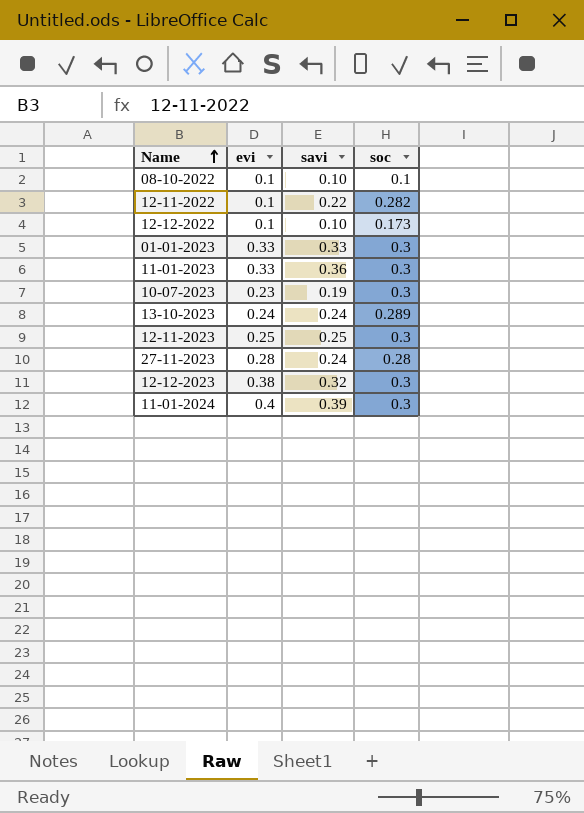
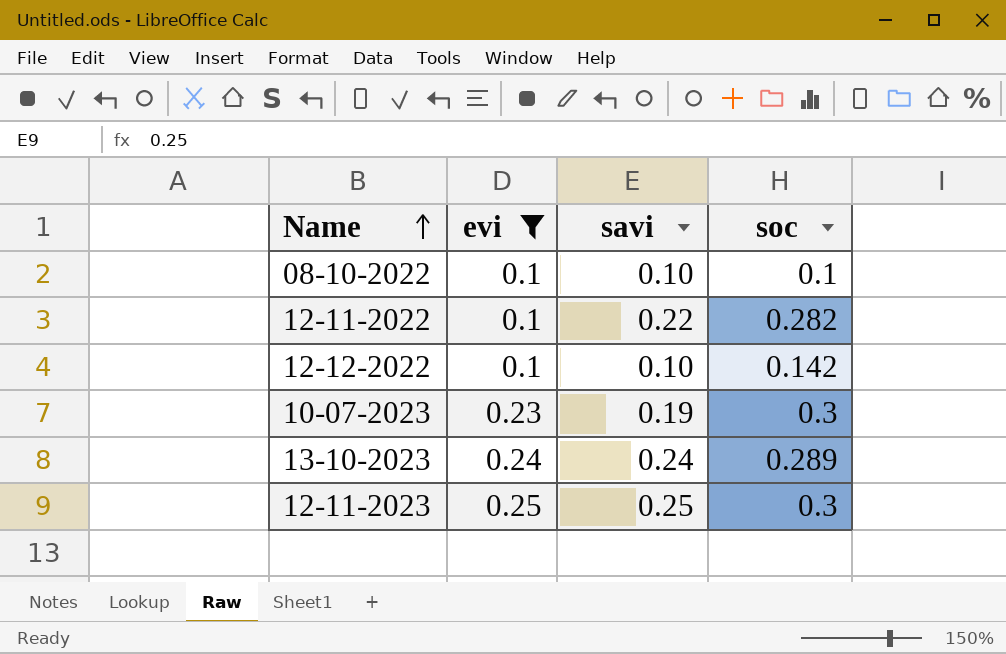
filter: none -> evi <= 0.25
12-12-2022 | soc: 0.173 -> 0.142

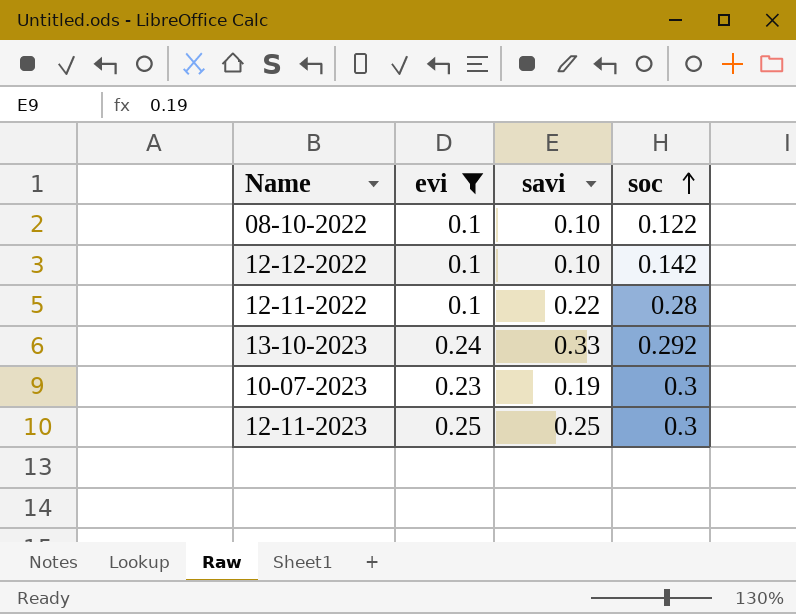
row order: Name ascending -> soc ascending
08-10-2022 | soc: 0.1 -> 0.122
12-11-2022 | soc: 0.282 -> 0.28
13-10-2023 | savi: 0.24 -> 0.33
13-10-2023 | soc: 0.289 -> 0.292

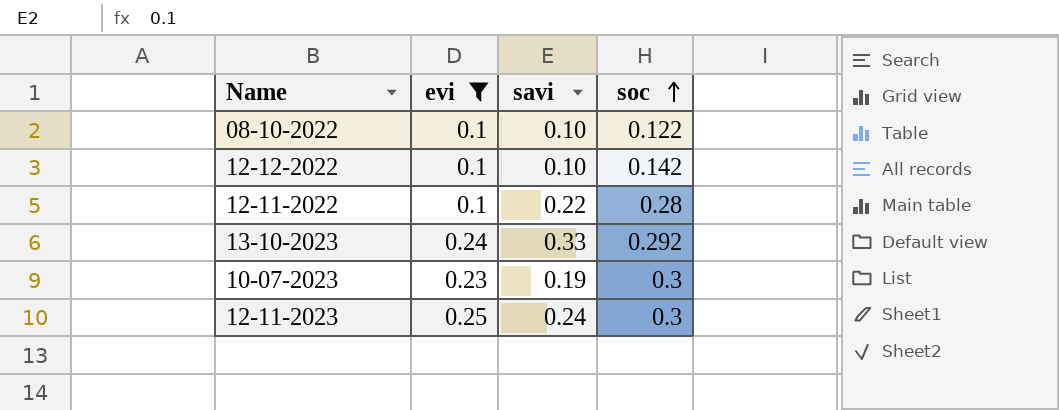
12-11-2023 | savi: 0.25 -> 0.24

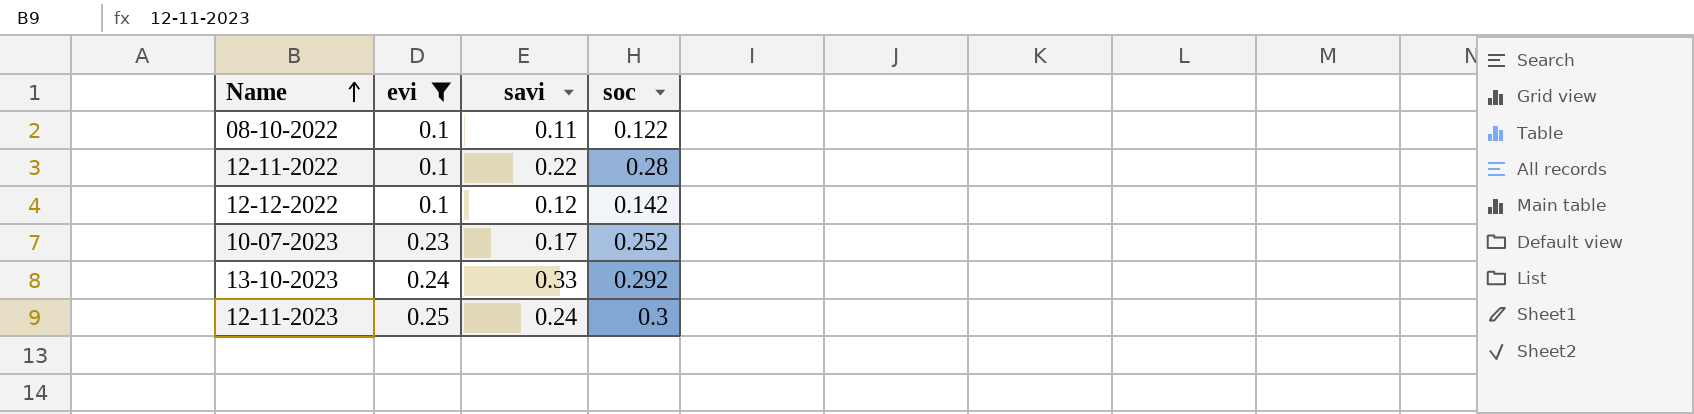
row order: soc ascending -> Name ascending
08-10-2022 | savi: 0.10 -> 0.11
12-12-2022 | savi: 0.10 -> 0.12
10-07-2023 | savi: 0.19 -> 0.17
10-07-2023 | soc: 0.3 -> 0.252

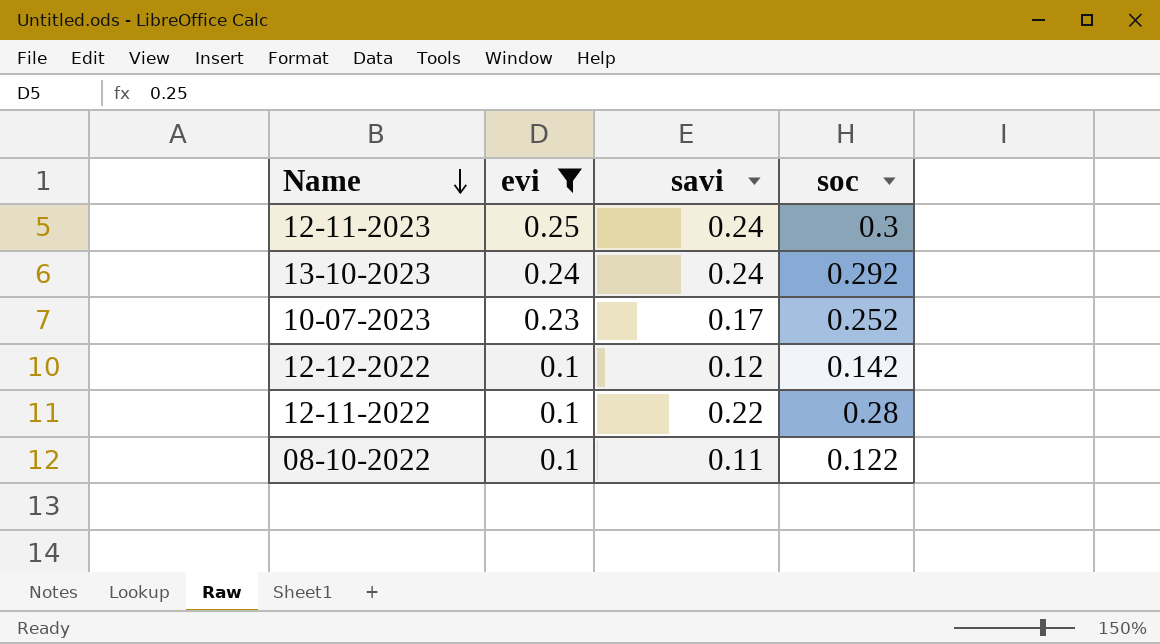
row order: Name ascending -> Name descending
13-10-2023 | savi: 0.33 -> 0.24

